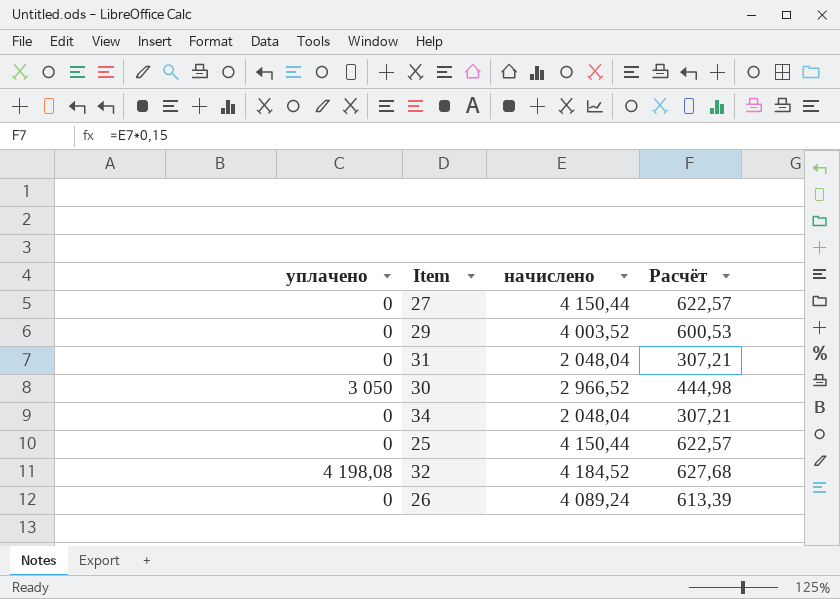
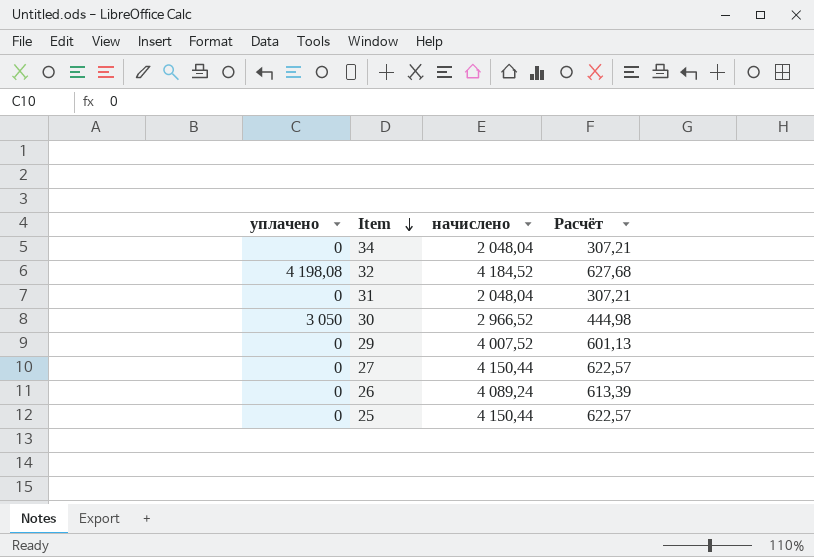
row order: none -> Item descending
29 | начислено: 4 003,52 -> 4 007,52
29 | Расчёт: 600,53 -> 601,13

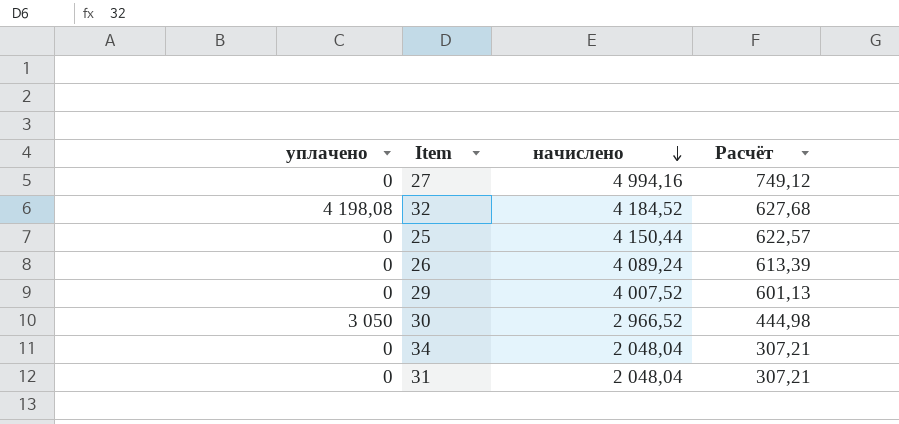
row order: Item descending -> начислено descending
27 | начислено: 4 150,44 -> 4 994,16
27 | Расчёт: 622,57 -> 749,12

